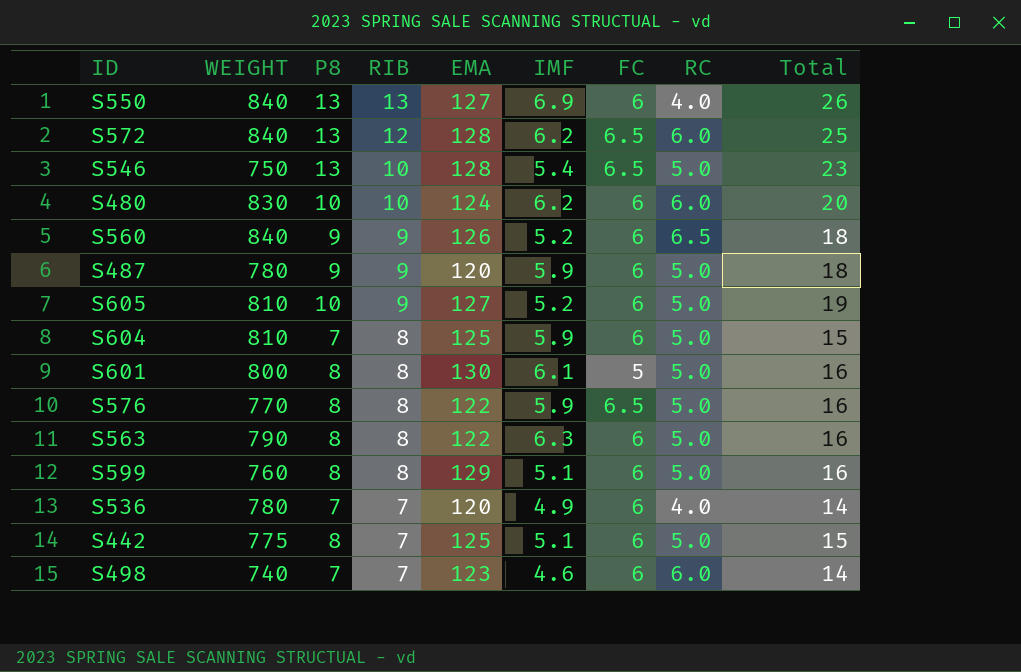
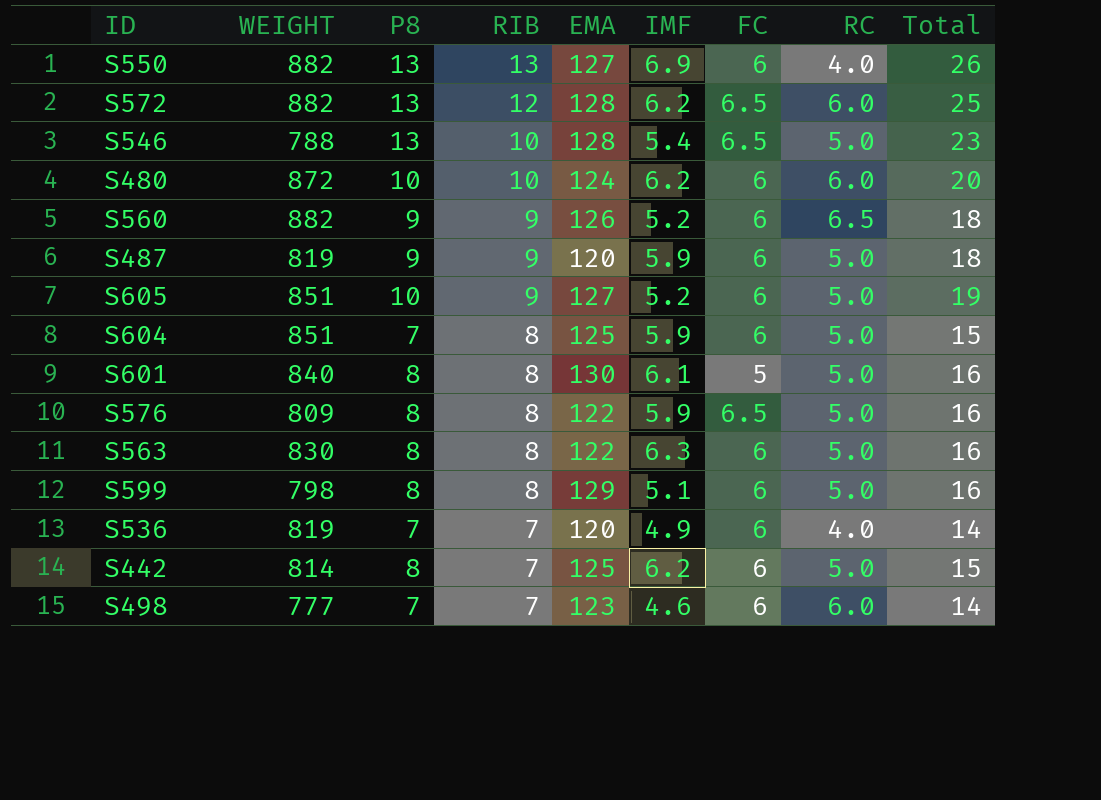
S550 | WEIGHT: 840 -> 882
S572 | WEIGHT: 840 -> 882
S546 | WEIGHT: 750 -> 788
S480 | WEIGHT: 830 -> 872
S560 | WEIGHT: 840 -> 882
S487 | WEIGHT: 780 -> 819
S605 | WEIGHT: 810 -> 851
S604 | WEIGHT: 810 -> 851
S601 | WEIGHT: 800 -> 840
S576 | WEIGHT: 770 -> 809
S563 | WEIGHT: 790 -> 830
S599 | WEIGHT: 760 -> 798
S536 | WEIGHT: 780 -> 819
S442 | WEIGHT: 775 -> 814
S442 | IMF: 5.1 -> 6.2
S498 | WEIGHT: 740 -> 777

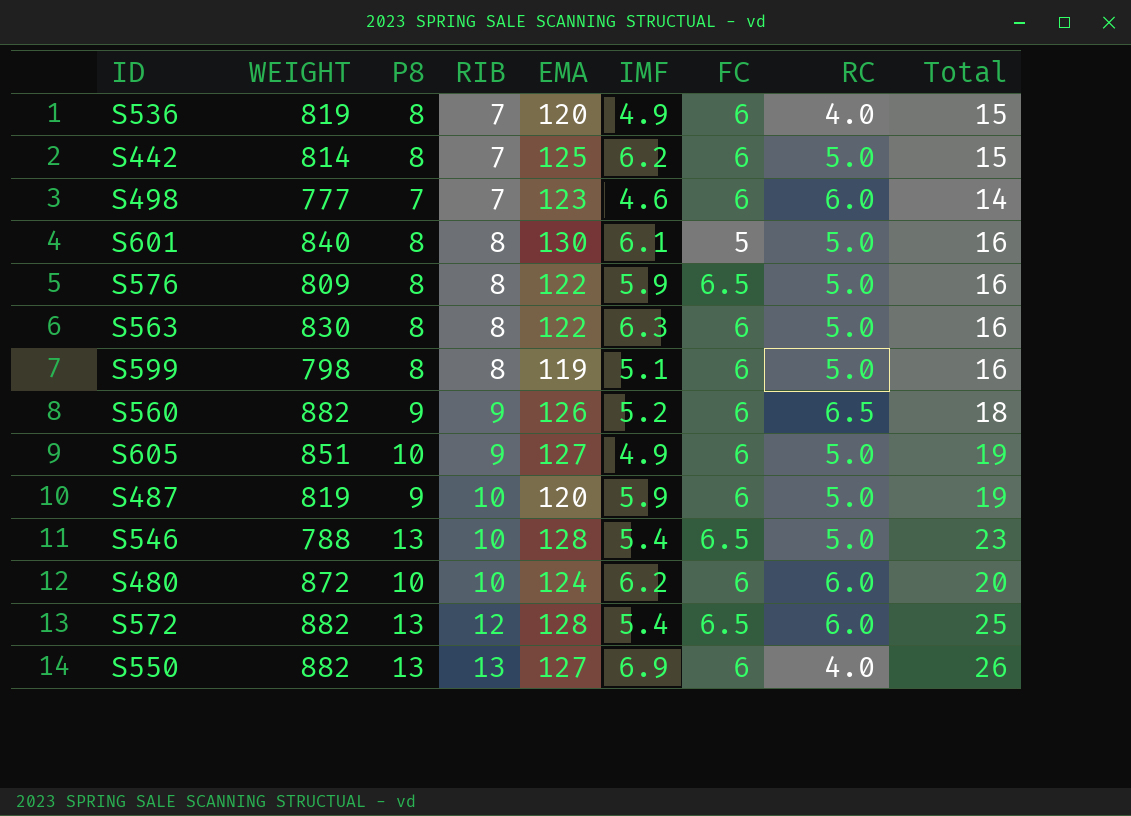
row order: RIB descending -> RIB ascending
row S604: 851 | 7 | 8 | 125 | 5.9 | 6 | 5.0 | 15 -> none
S536 | P8: 7 -> 8
S536 | Total: 14 -> 15
S599 | EMA: 129 -> 119
S605 | IMF: 5.2 -> 4.9
S487 | RIB: 9 -> 10
S487 | Total: 18 -> 19
S572 | IMF: 6.2 -> 5.4

